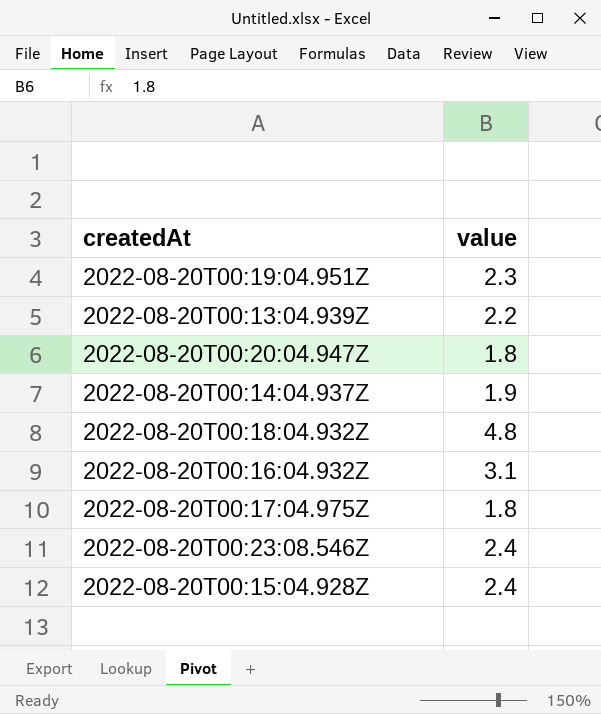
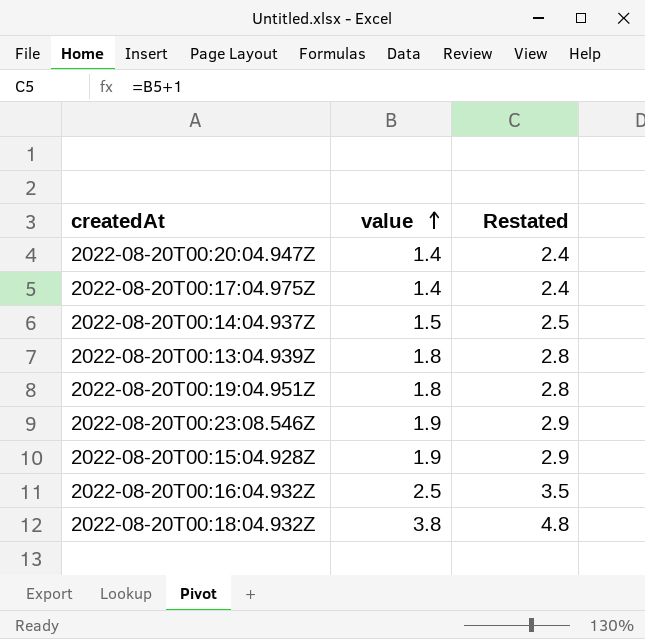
row order: none -> value ascending
column Restated | formula: none -> [value] + 1
2022-08-20T00:20:04.947Z | value: 1.8 -> 1.4
2022-08-20T00:17:04.975Z | value: 1.8 -> 1.4
2022-08-20T00:14:04.937Z | value: 1.9 -> 1.5
2022-08-20T00:13:04.939Z | value: 2.2 -> 1.8
2022-08-20T00:19:04.951Z | value: 2.3 -> 1.8
2022-08-20T00:23:08.546Z | value: 2.4 -> 1.9
2022-08-20T00:15:04.928Z | value: 2.4 -> 1.9
2022-08-20T00:16:04.932Z | value: 3.1 -> 2.5
2022-08-20T00:18:04.932Z | value: 4.8 -> 3.8

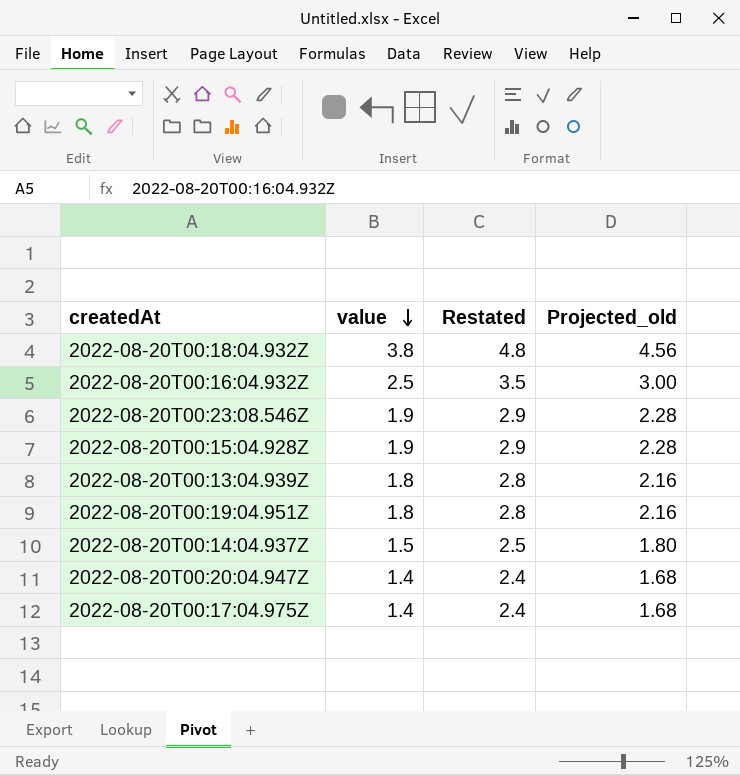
row order: value ascending -> value descending
column Projected_old | formula: none -> [value] * 1.2

